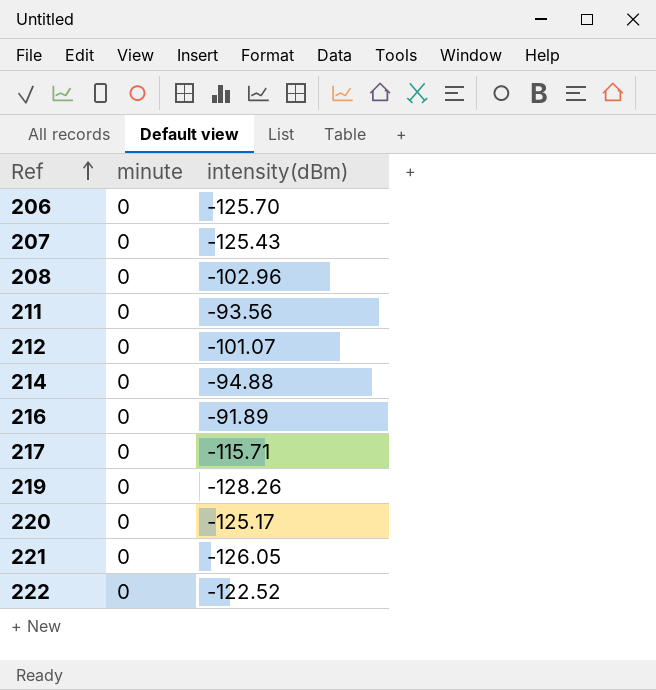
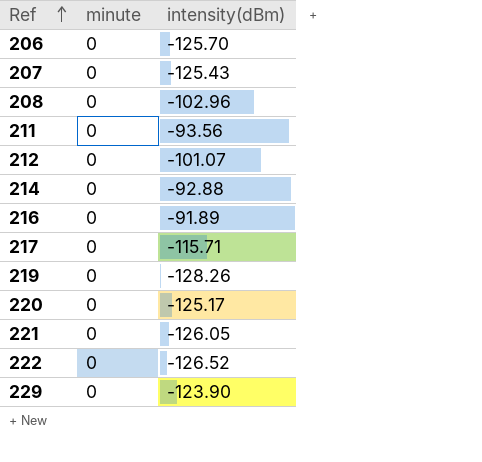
214 | intensity(dBm): -94.88 -> -92.88
222 | intensity(dBm): -122.52 -> -126.52
row 229: none -> 0 | -123.90

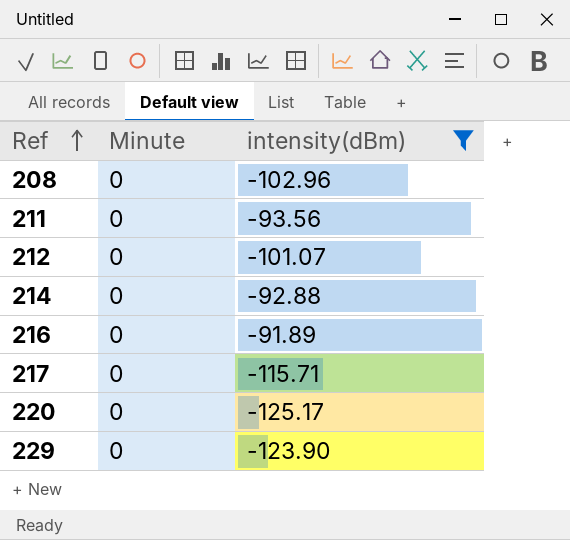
filter: none -> intensity(dBm) >= -125.17
column name: minute -> Minute

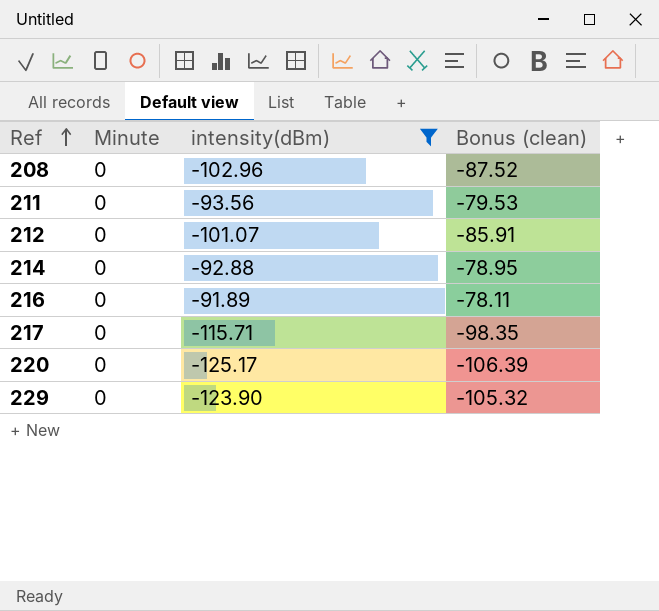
column Bonus (clean) | formula: none -> [intensity(dBm)] * 0.85

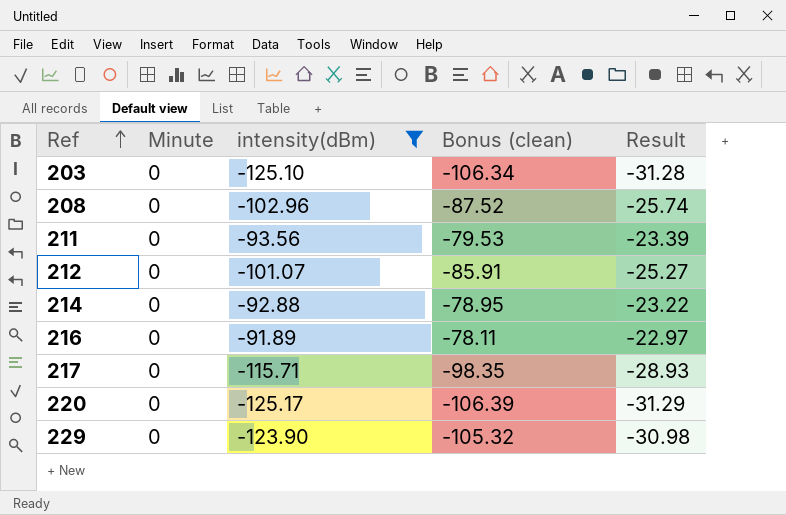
column Result | formula: none -> [intensity(dBm)] * 0.25
row 203: none -> 0 | -125.10 | -106.34 | -31.28

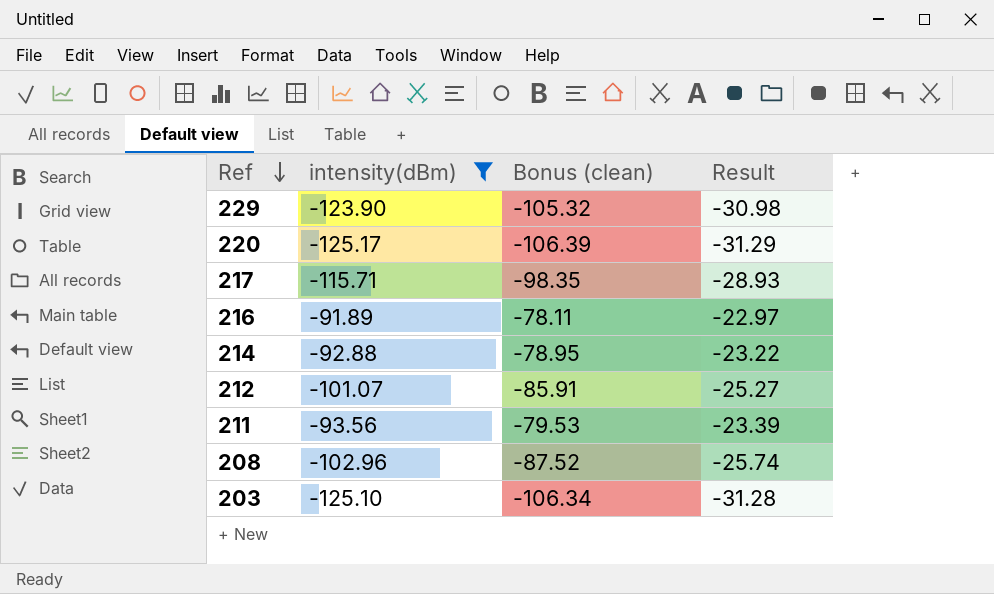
row order: Ref ascending -> Ref descending
column Minute | position: 2 -> none

